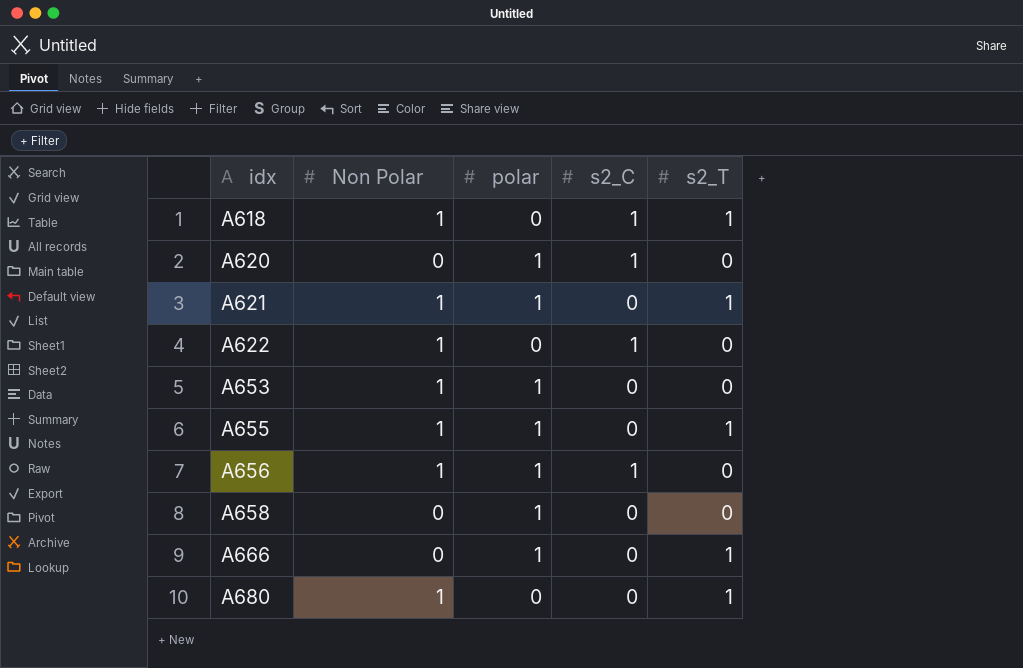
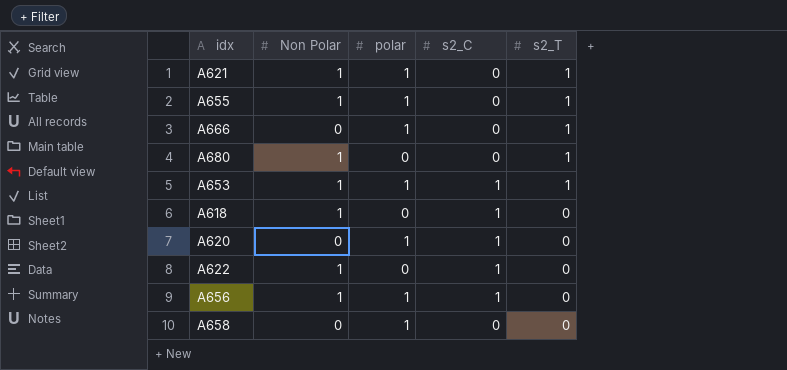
row order: idx ascending -> s2_T descending
A653 | s2_C: 0 -> 1
A653 | s2_T: 0 -> 1
A618 | s2_T: 1 -> 0

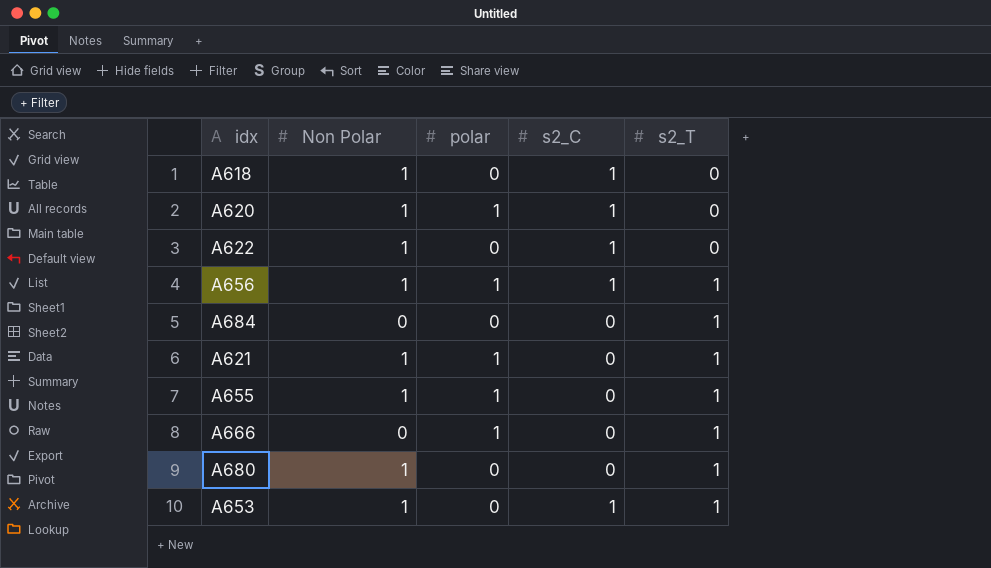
row order: s2_T descending -> s2_T ascending
row A658: 0 | 1 | 0 | 0 -> none
A620 | Non Polar: 0 -> 1
A656 | s2_T: 0 -> 1
row A684: none -> 0 | 0 | 0 | 1
A653 | polar: 1 -> 0

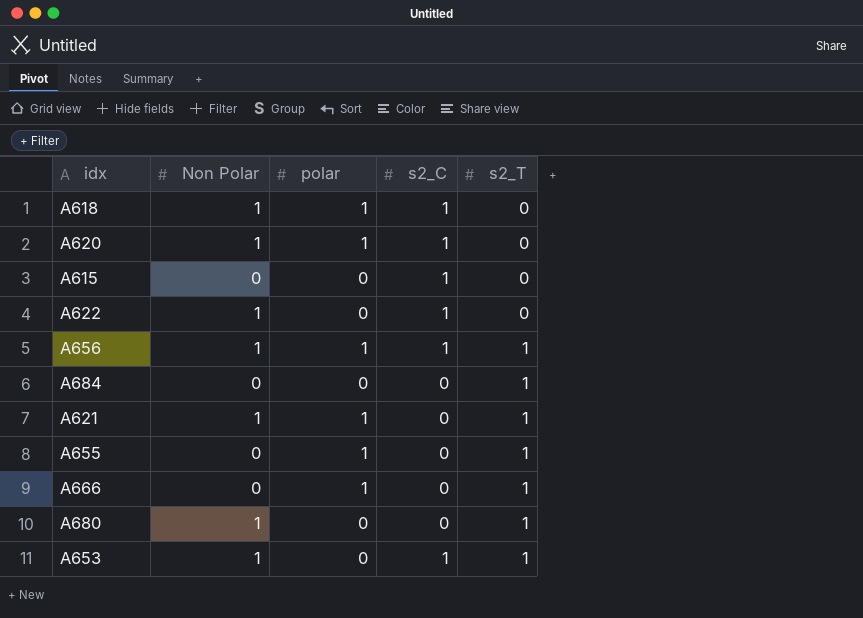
A618 | polar: 0 -> 1
row A615: none -> 0 | 0 | 1 | 0
A655 | Non Polar: 1 -> 0

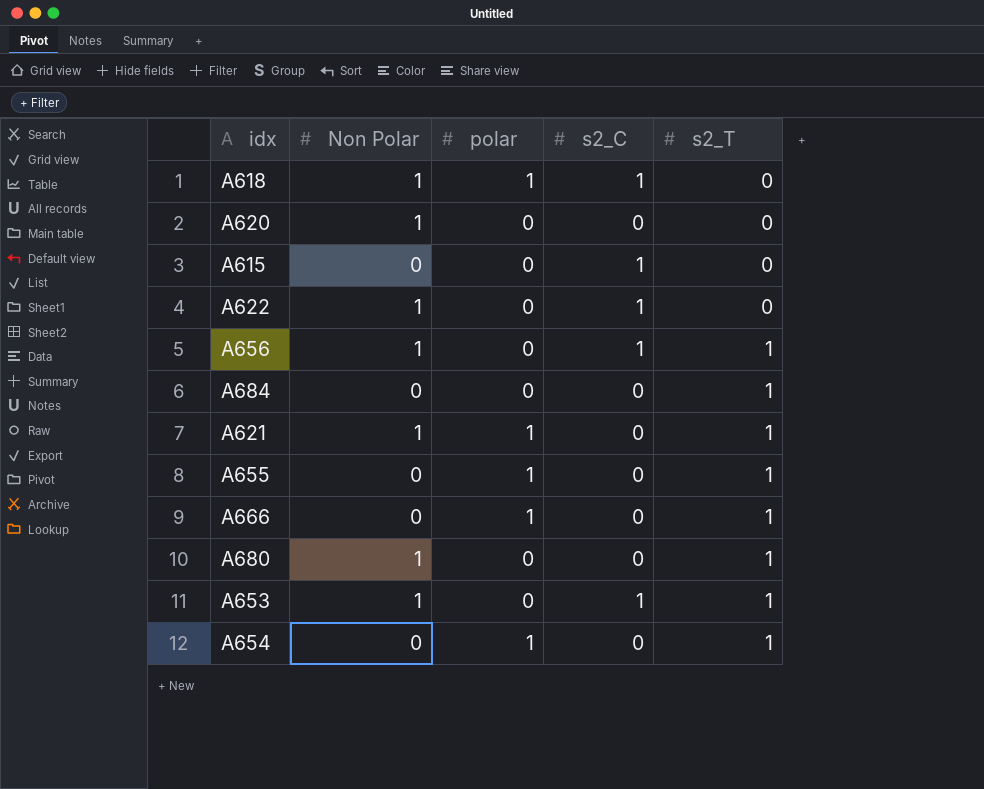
A620 | polar: 1 -> 0
A620 | s2_C: 1 -> 0
A656 | polar: 1 -> 0
row A654: none -> 0 | 1 | 0 | 1

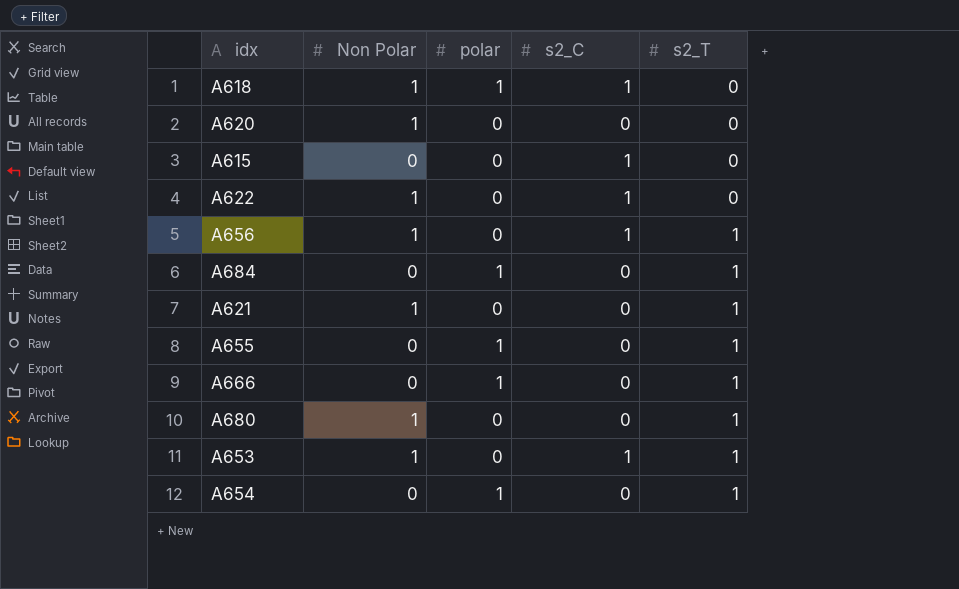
A684 | polar: 0 -> 1
A621 | polar: 1 -> 0

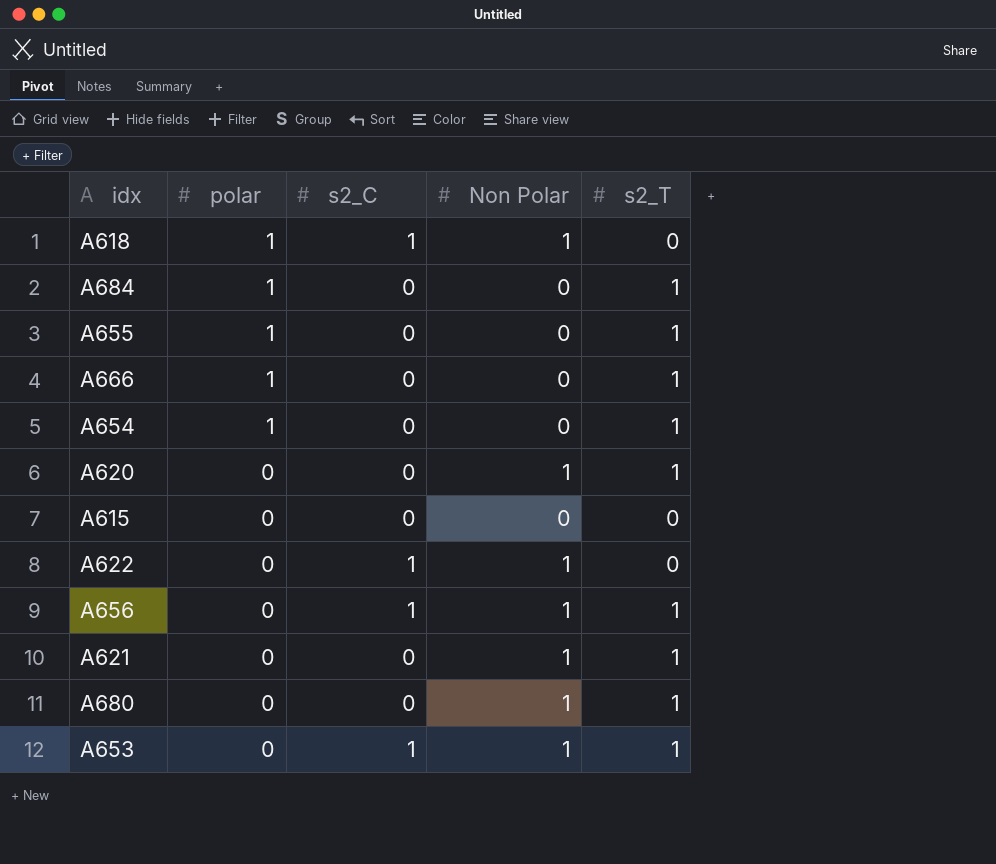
row order: s2_T ascending -> polar descending
column Non Polar | position: 2 -> 4
A620 | s2_T: 0 -> 1
A615 | s2_C: 1 -> 0

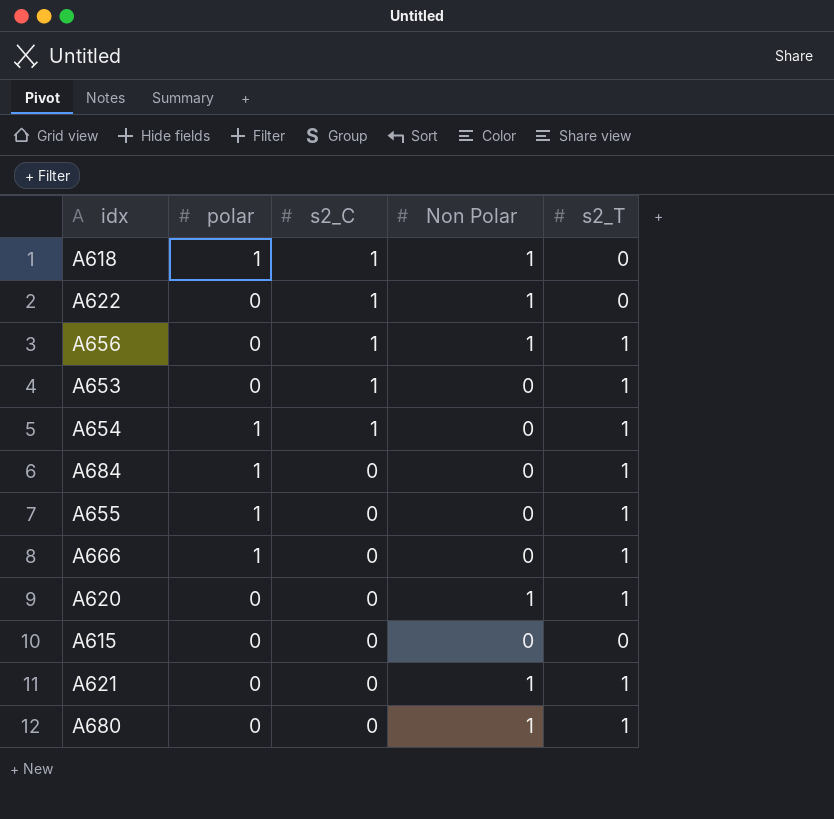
row order: polar descending -> s2_C descending
A653 | Non Polar: 1 -> 0
A654 | s2_C: 0 -> 1

